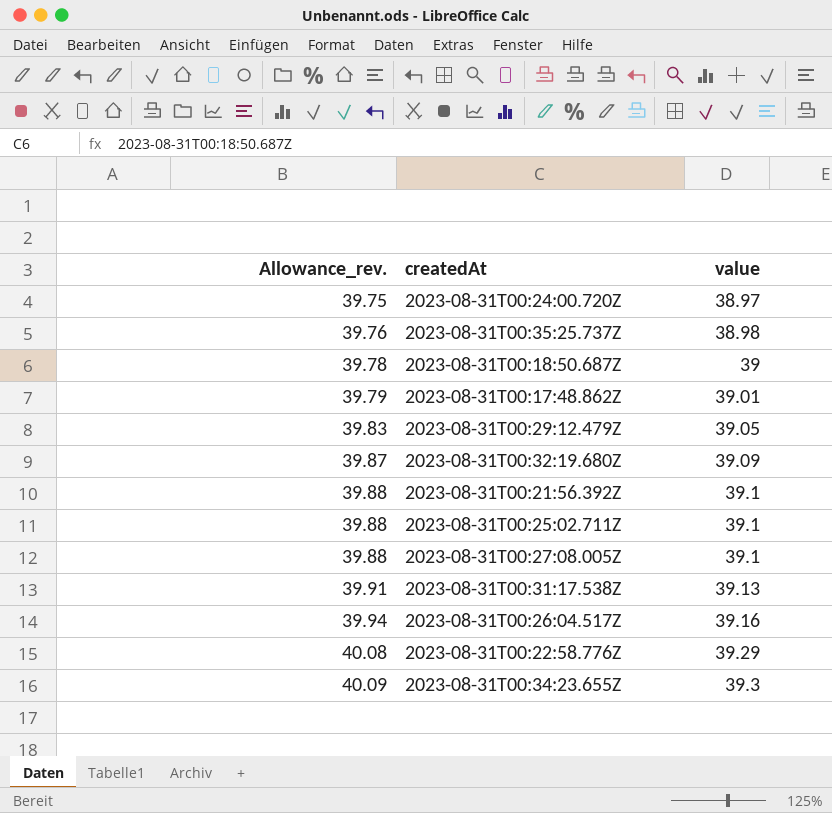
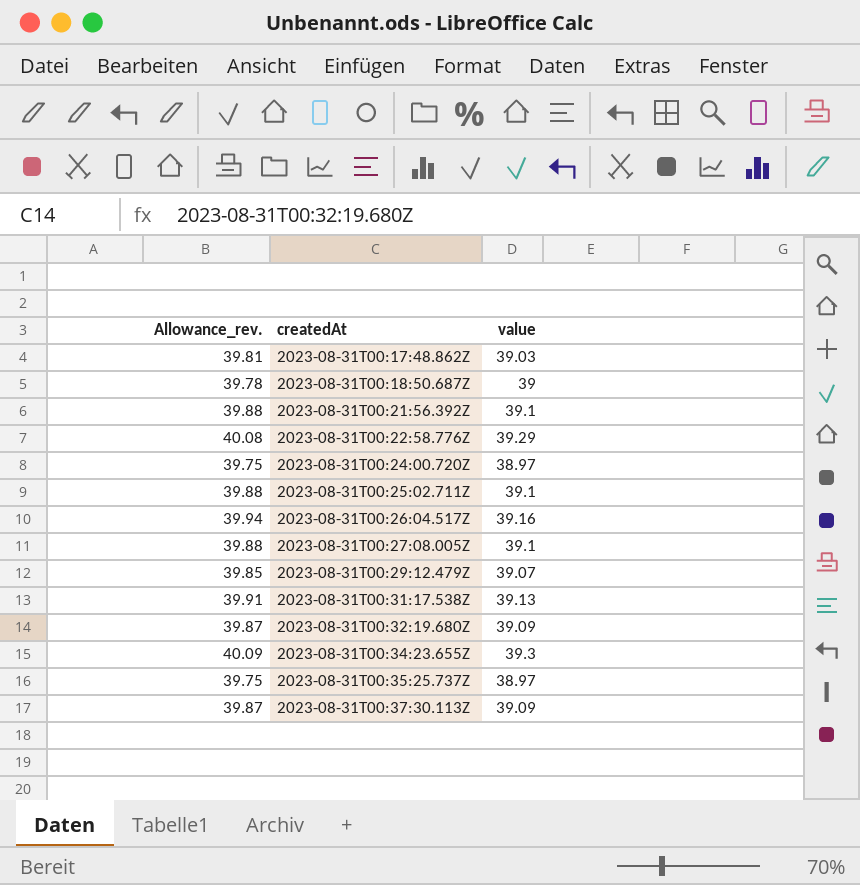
row order: Allowance_rev. ascending -> createdAt ascending
2023-08-31T00:17:48.862Z | Allowance_rev.: 39.79 -> 39.81
2023-08-31T00:17:48.862Z | value: 39.01 -> 39.03
2023-08-31T00:29:12.479Z | Allowance_rev.: 39.83 -> 39.85
2023-08-31T00:29:12.479Z | value: 39.05 -> 39.07
2023-08-31T00:35:25.737Z | Allowance_rev.: 39.76 -> 39.75
2023-08-31T00:35:25.737Z | value: 38.98 -> 38.97
row 2023-08-31T00:37:30.113Z: none -> 39.87 | 39.09

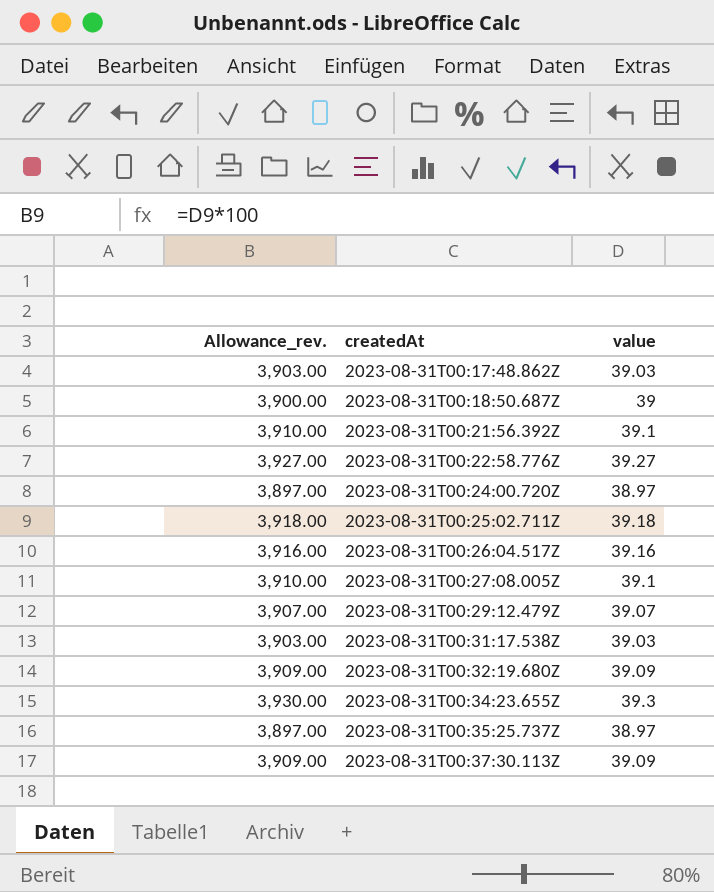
column Allowance_rev. | formula: [value] * 1.02 -> [value] * 100
2023-08-31T00:22:58.776Z | value: 39.29 -> 39.27
2023-08-31T00:25:02.711Z | value: 39.1 -> 39.18
2023-08-31T00:31:17.538Z | value: 39.13 -> 39.03

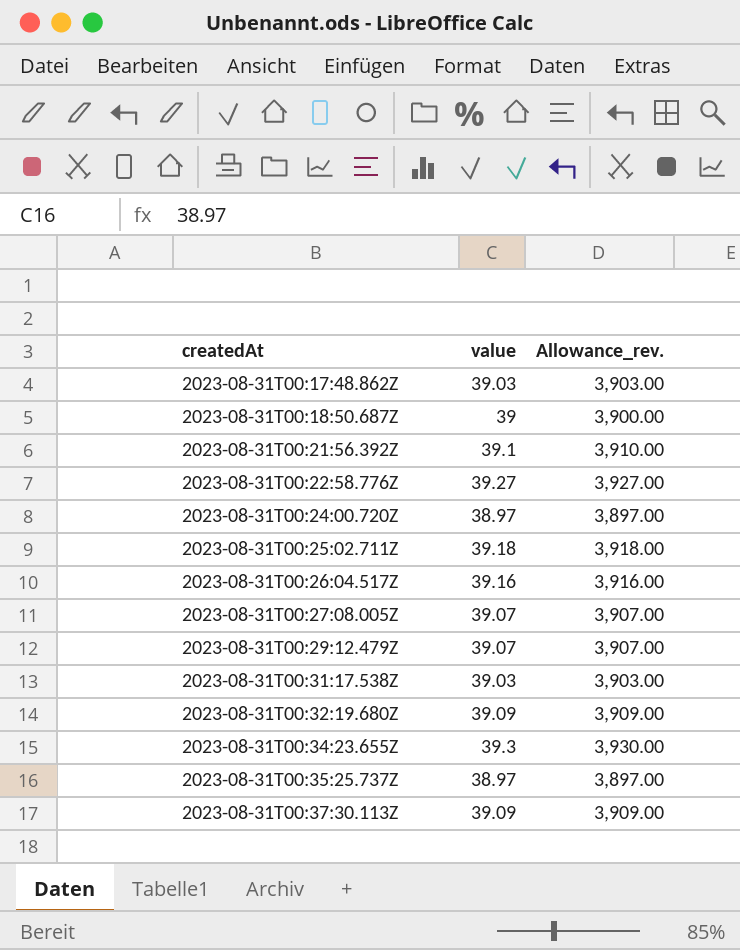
column Allowance_rev. | position: 1 -> 3
2023-08-31T00:27:08.005Z | value: 39.1 -> 39.07
2023-08-31T00:27:08.005Z | Allowance_rev.: 3,910.00 -> 3,907.00

